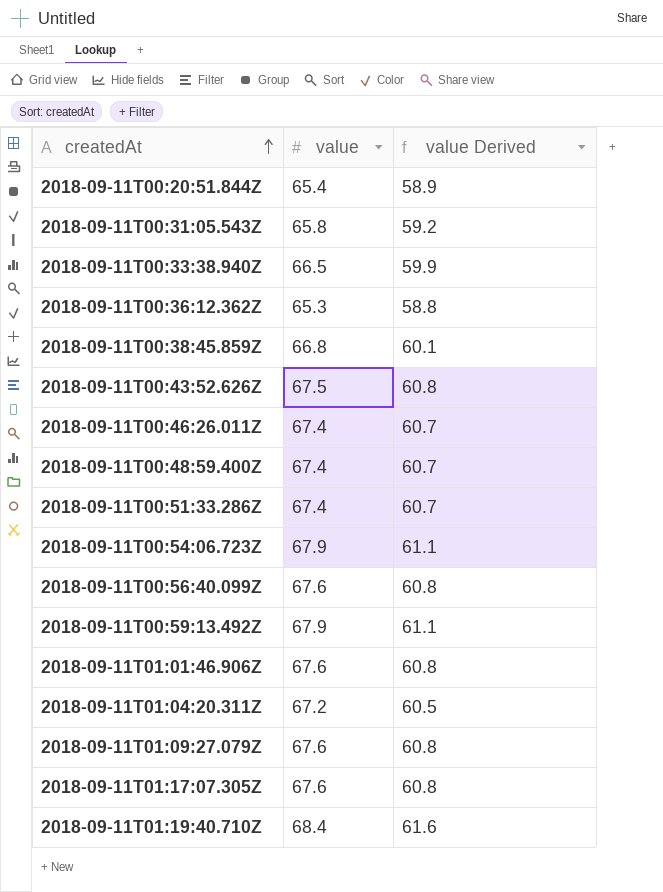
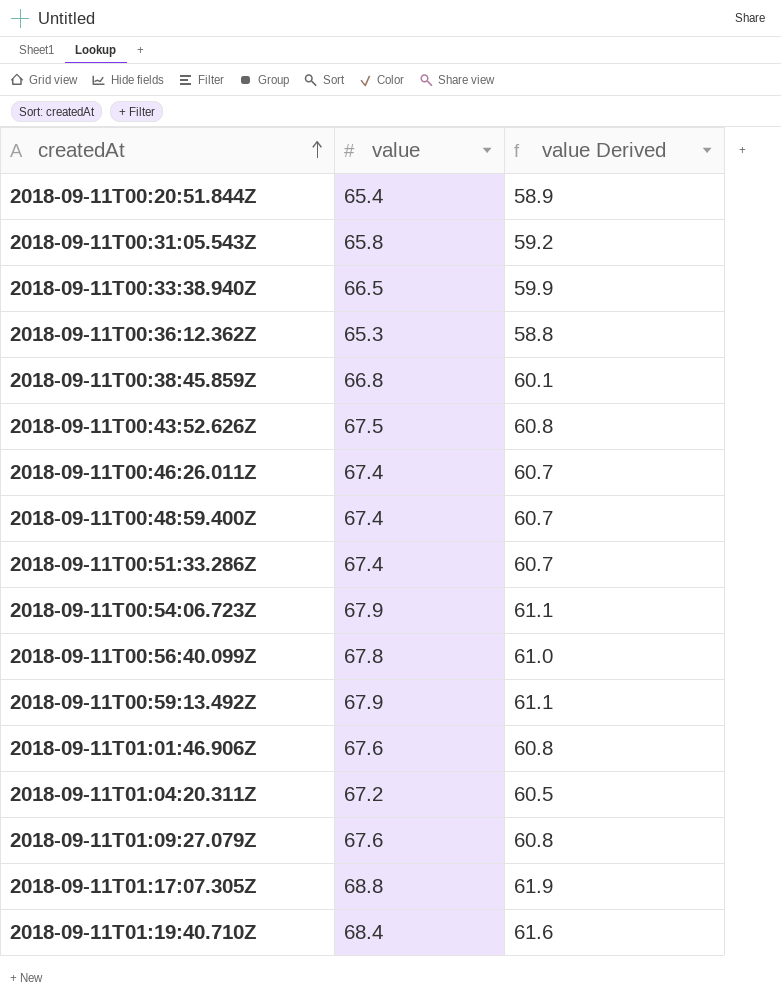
2018-09-11T00:56:40.099Z | value: 67.6 -> 67.8
2018-09-11T00:56:40.099Z | value Derived: 60.8 -> 61.0
2018-09-11T01:17:07.305Z | value: 67.6 -> 68.8
2018-09-11T01:17:07.305Z | value Derived: 60.8 -> 61.9

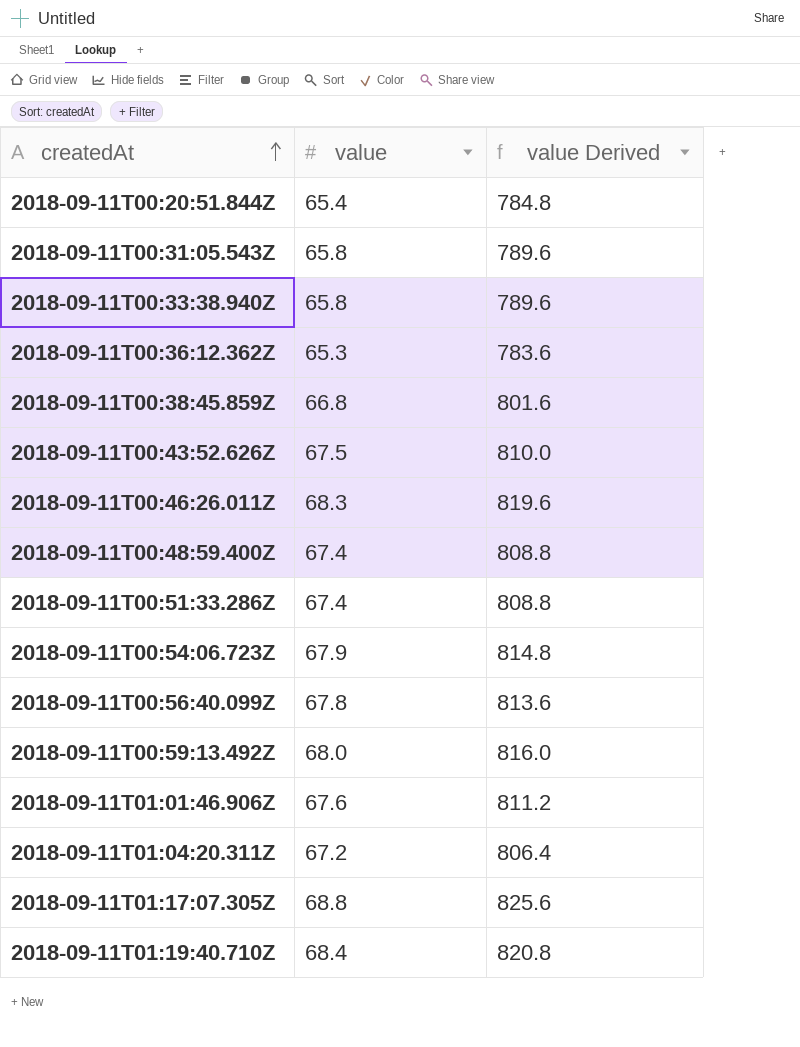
column value Derived | formula: [value] * 0.9 -> [value] * 12
row 2018-09-11T01:09:27.079Z: 67.6 | 60.8 -> none
2018-09-11T00:33:38.940Z | value: 66.5 -> 65.8
2018-09-11T00:46:26.011Z | value: 67.4 -> 68.3
2018-09-11T00:59:13.492Z | value: 67.9 -> 68.0

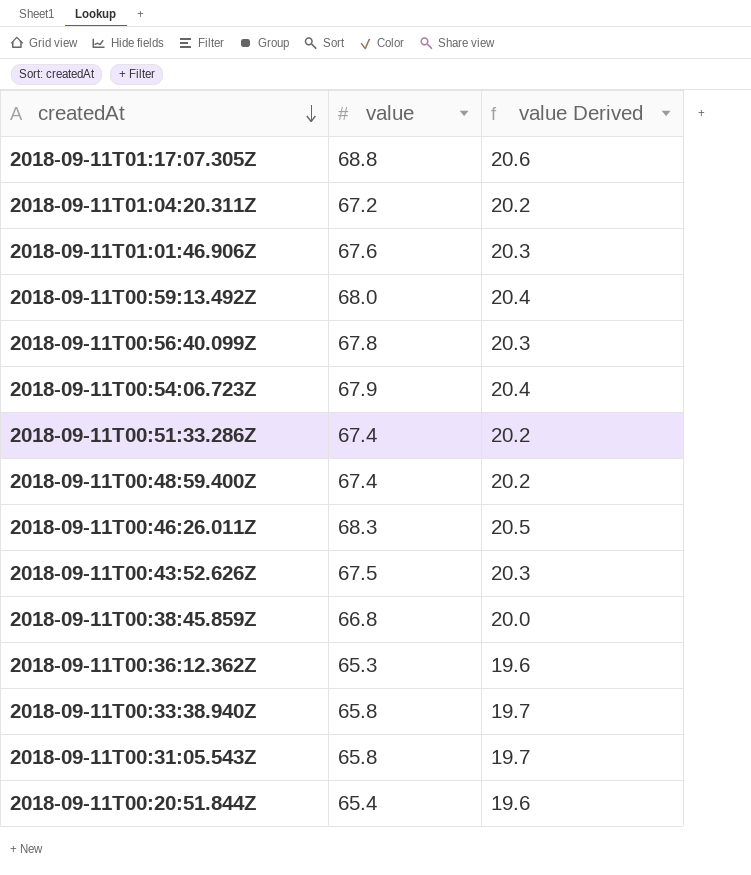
row order: createdAt ascending -> createdAt descending
column value Derived | formula: [value] * 12 -> [value] * 0.3
row 2018-09-11T01:19:40.710Z: 68.4 | 820.8 -> none

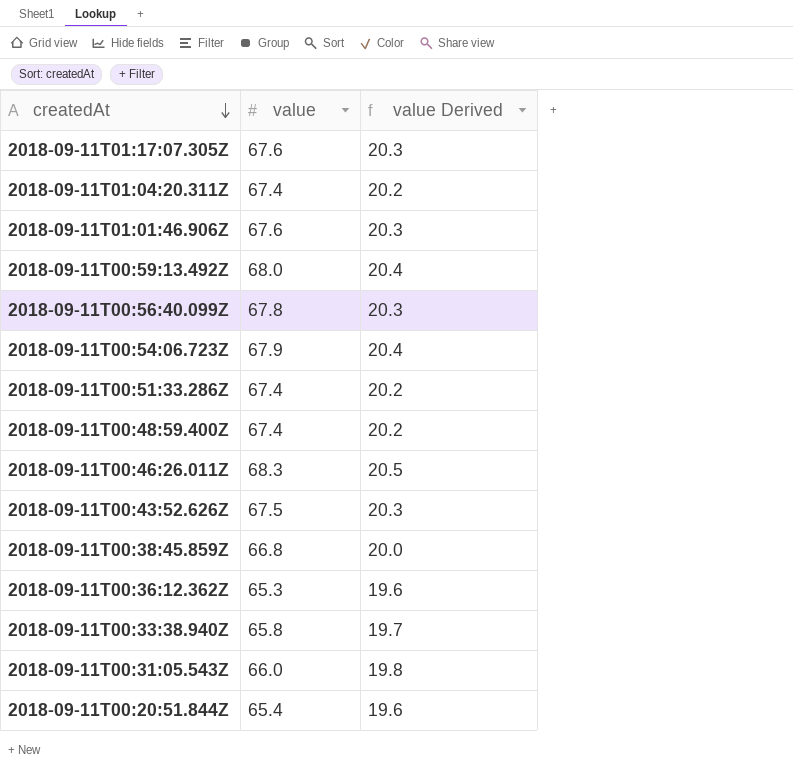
2018-09-11T01:17:07.305Z | value: 68.8 -> 67.6
2018-09-11T01:17:07.305Z | value Derived: 20.6 -> 20.3
2018-09-11T01:04:20.311Z | value: 67.2 -> 67.4
2018-09-11T00:31:05.543Z | value: 65.8 -> 66.0
2018-09-11T00:31:05.543Z | value Derived: 19.7 -> 19.8

